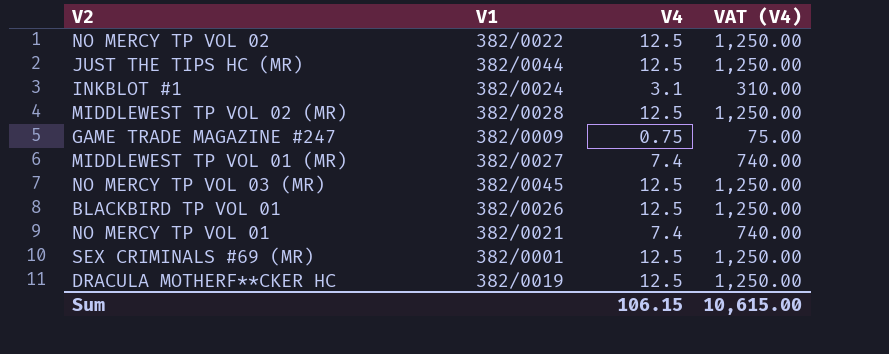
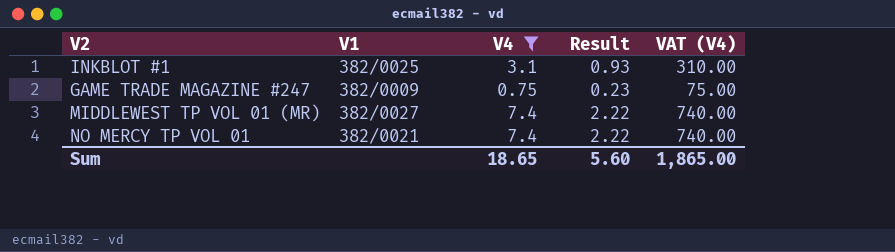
filter: none -> V4 != 12.5
column Result | formula: none -> [V4] * 0.3
INKBLOT #1 | V1: 382/0024 -> 382/0025
Sum | V4: 106.15 -> 18.65
Sum | VAT (V4): 10,615.00 -> 1,865.00

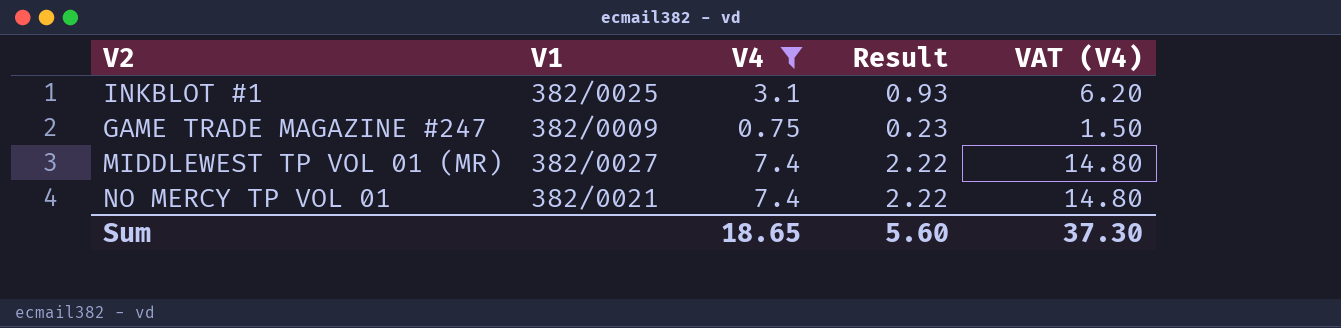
column VAT (V4) | formula: [V4] * 100 -> [V4] * 2
Sum | VAT (V4): 1,865.00 -> 37.30

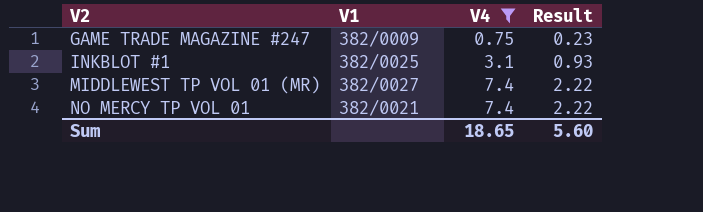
row order: none -> V2 ascending
column VAT (V4) | formula: [V4] * 2 -> none

